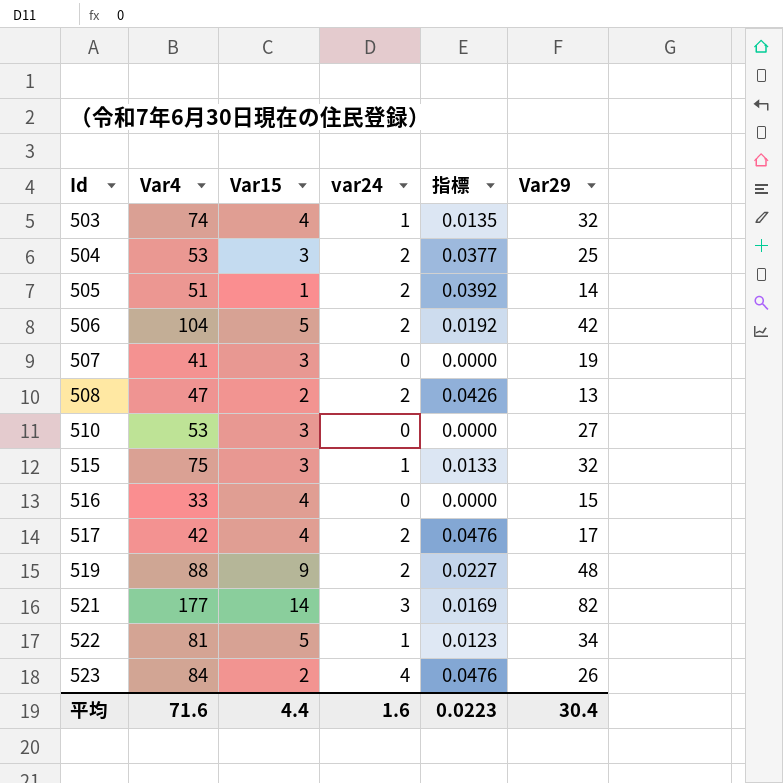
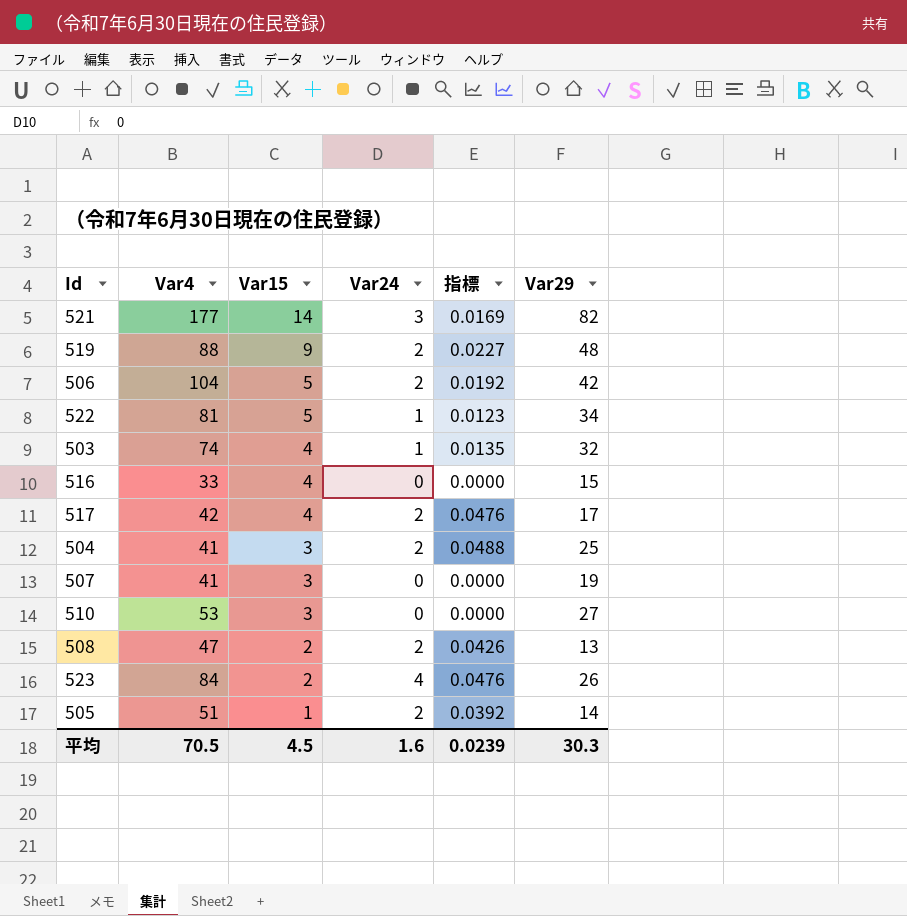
row order: Id ascending -> Var15 descending
column name: var24 -> Var24
row 515: 75 | 3 | 1 | 0.0133 | 32 -> none
504 | Var4: 53 -> 41
504 | 指標: 0.0377 -> 0.0488
平均 | Var4: 71.6 -> 70.5
平均 | Var15: 4.4 -> 4.5
平均 | 指標: 0.0223 -> 0.0239
平均 | Var29: 30.4 -> 30.3

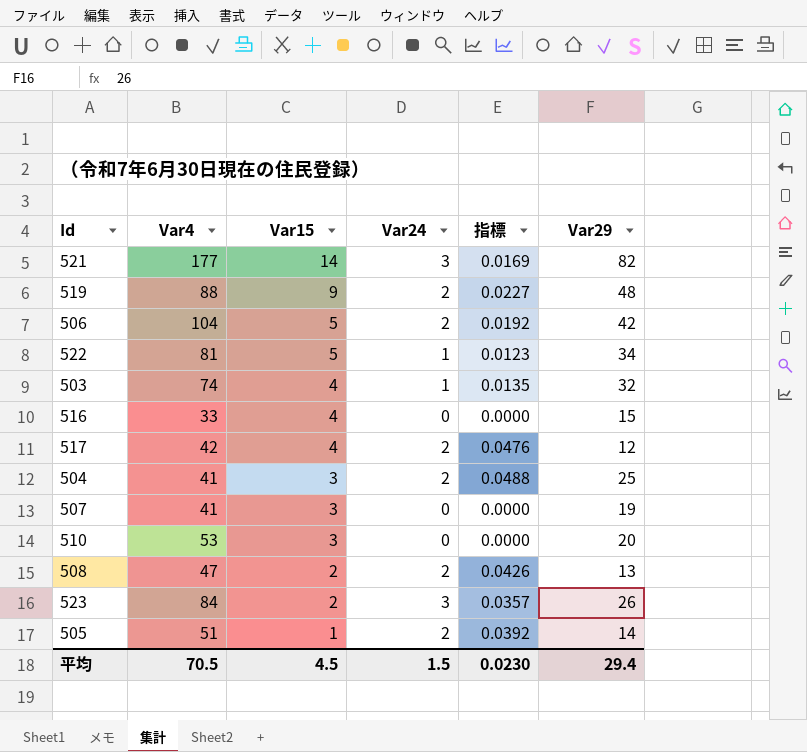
517 | Var29: 17 -> 12
510 | Var29: 27 -> 20
523 | Var24: 4 -> 3
523 | 指標: 0.0476 -> 0.0357
平均 | Var24: 1.6 -> 1.5
平均 | 指標: 0.0239 -> 0.0230
平均 | Var29: 30.3 -> 29.4

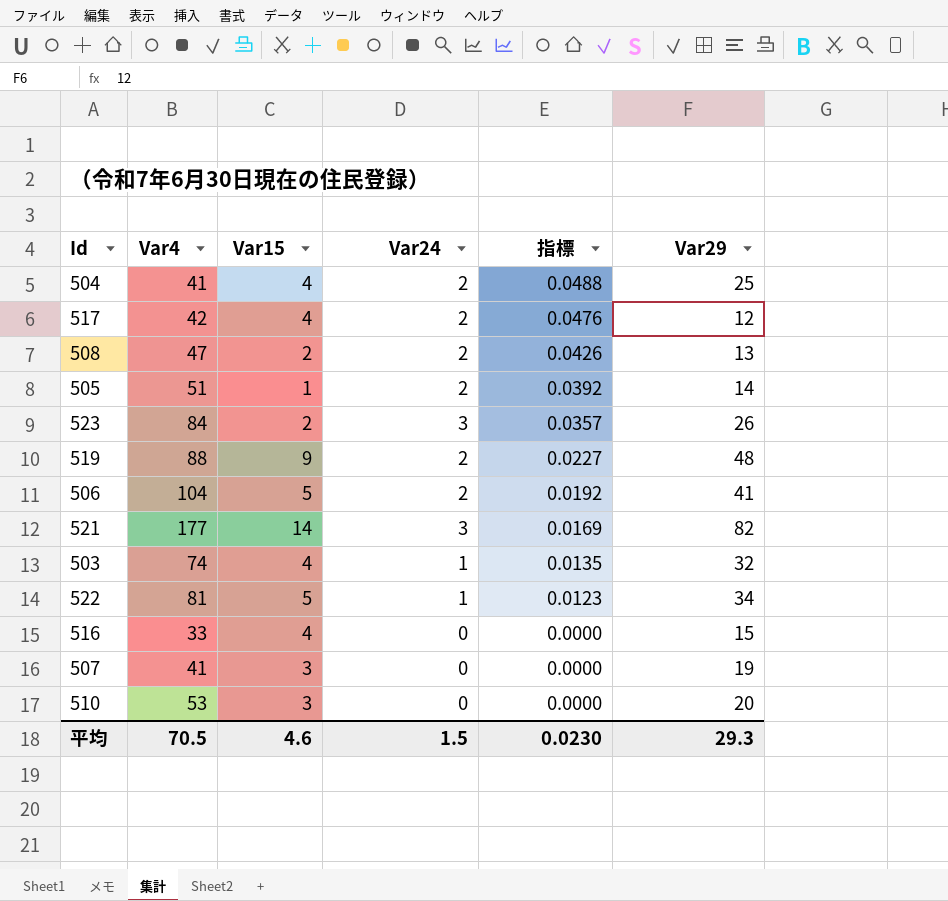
row order: Var15 descending -> 指標 descending
504 | Var15: 3 -> 4
506 | Var29: 42 -> 41
平均 | Var15: 4.5 -> 4.6
平均 | Var29: 29.4 -> 29.3

